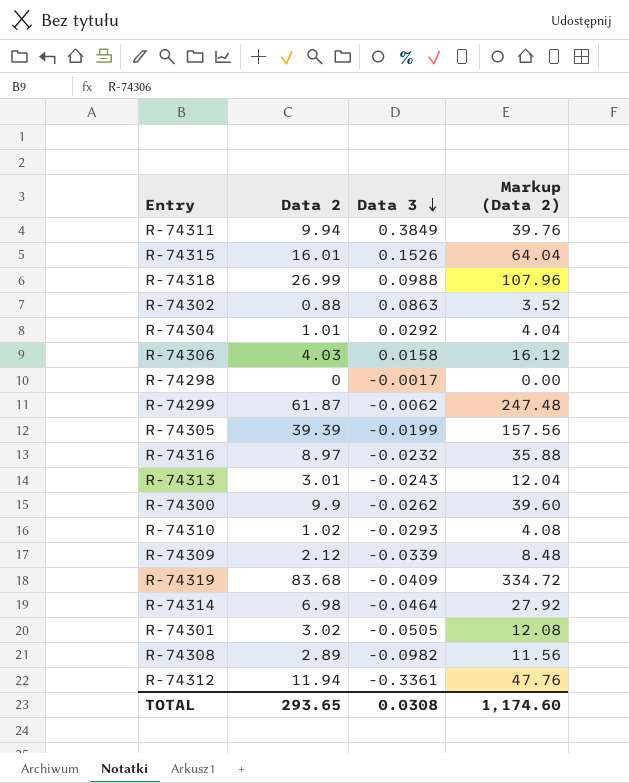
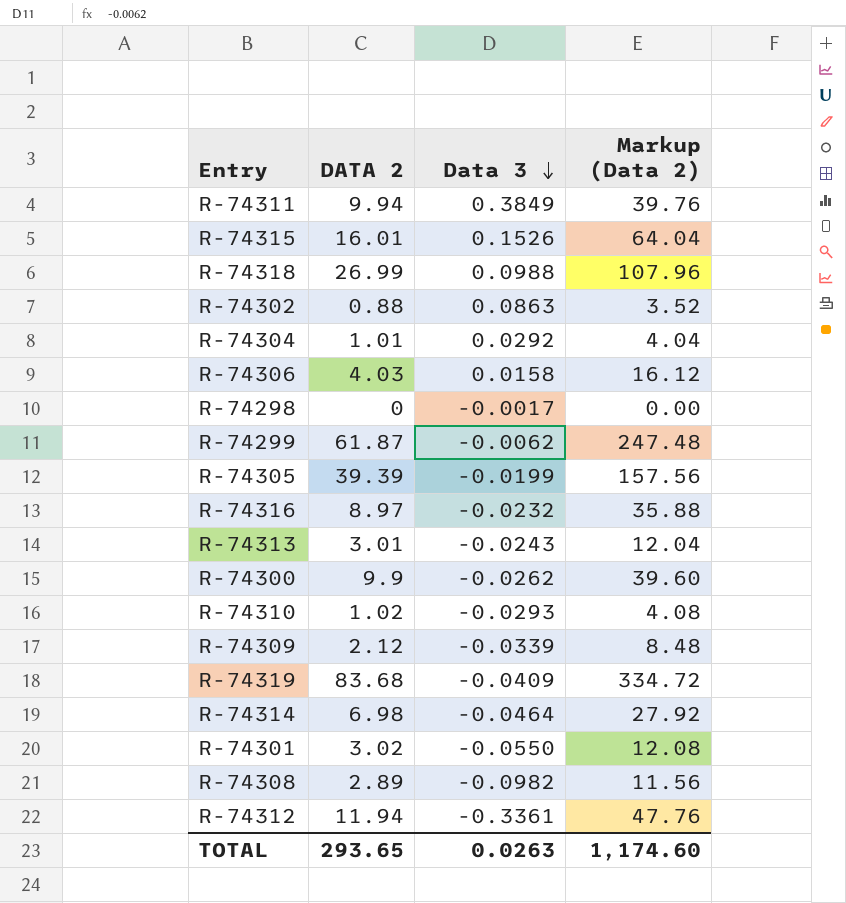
column name: Data 2 -> DATA 2
R-74301 | Data 3: -0.0505 -> -0.0550
TOTAL | Data 3: 0.0308 -> 0.0263

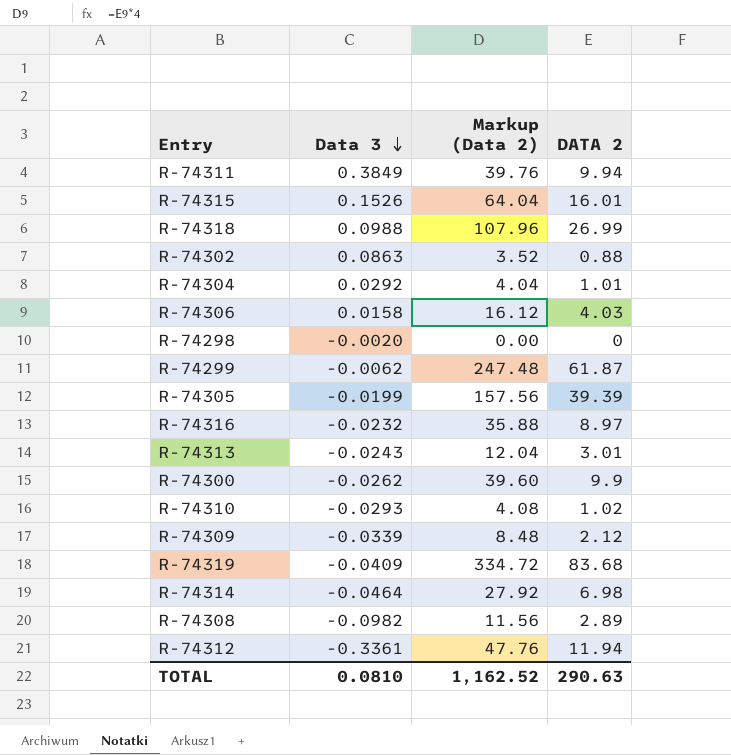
column DATA 2 | position: 2 -> 4
row R-74301: 3.02 | -0.0550 | 12.08 -> none
R-74298 | Data 3: -0.0017 -> -0.0020
TOTAL | Data 3: 0.0263 -> 0.0810
TOTAL | Markup (Data 2): 1,174.60 -> 1,162.52
TOTAL | DATA 2: 293.65 -> 290.63

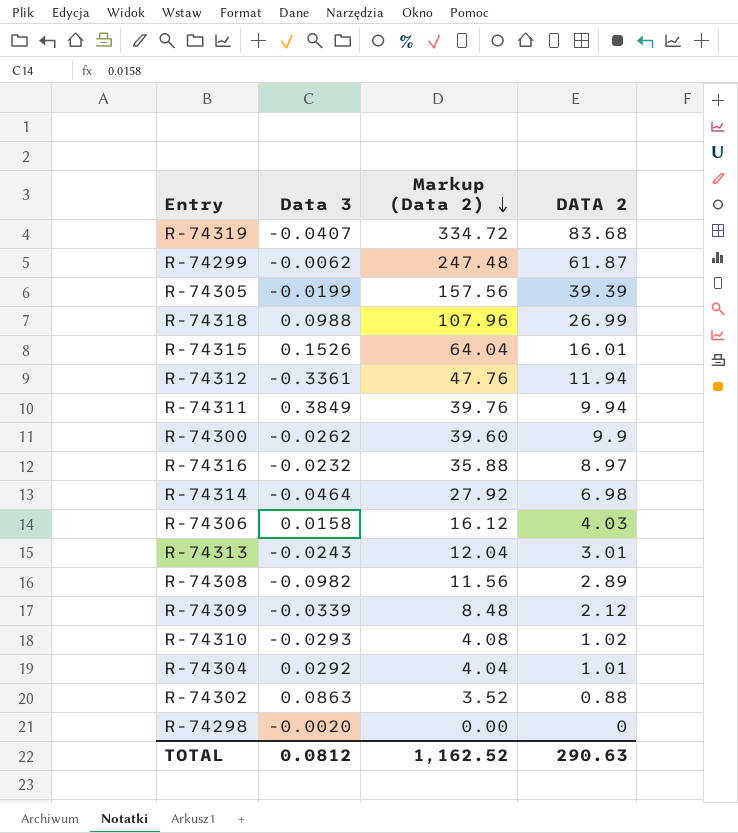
row order: Data 3 descending -> Markup (Data 2) descending
R-74319 | Data 3: -0.0409 -> -0.0407
TOTAL | Data 3: 0.0810 -> 0.0812

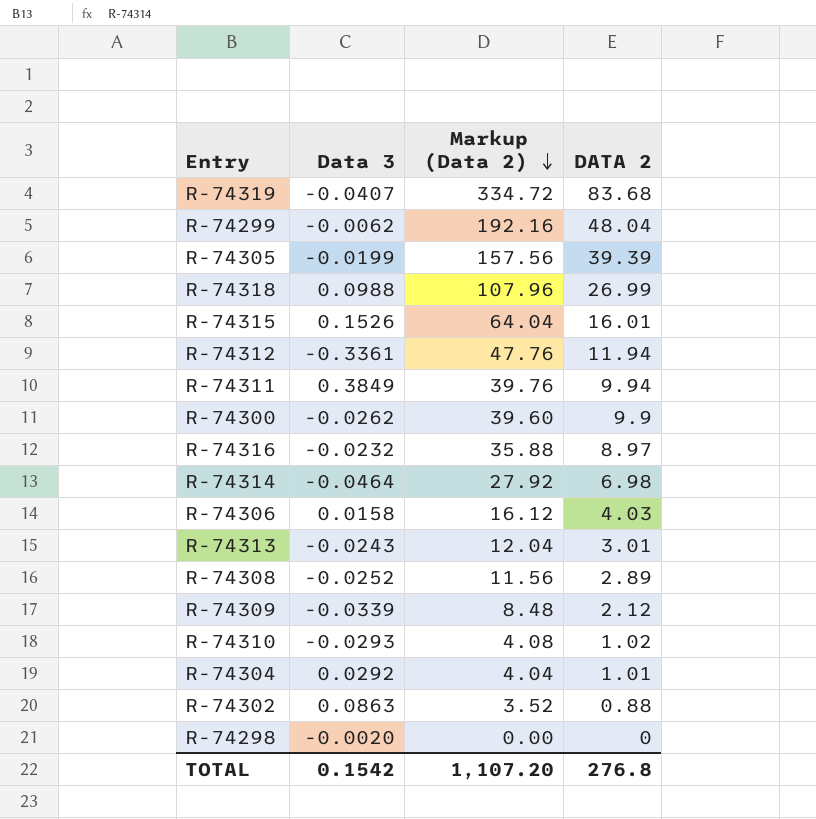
R-74299 | Markup (Data 2): 247.48 -> 192.16
R-74299 | DATA 2: 61.87 -> 48.04
R-74308 | Data 3: -0.0982 -> -0.0252
TOTAL | Data 3: 0.0812 -> 0.1542
TOTAL | Markup (Data 2): 1,162.52 -> 1,107.20
TOTAL | DATA 2: 290.63 -> 276.8

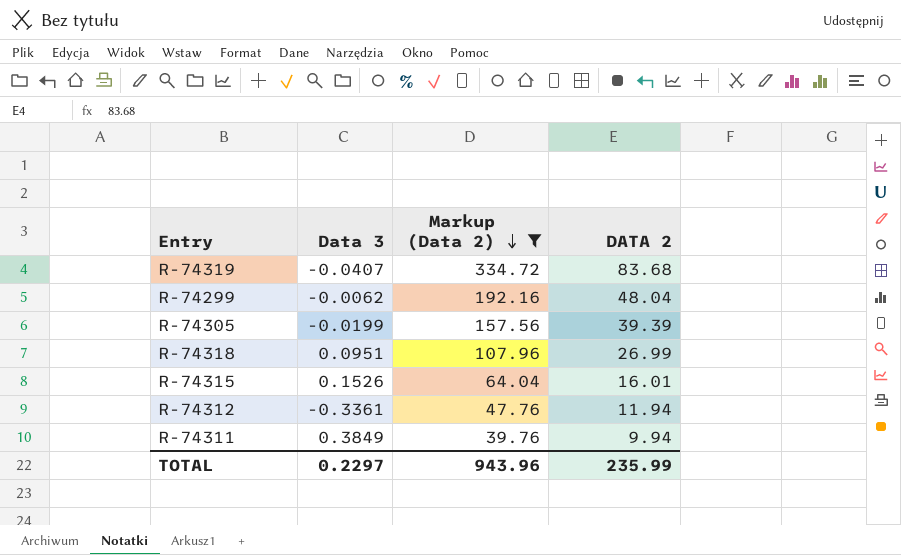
filter: none -> Markup (Data 2) >= 39.76
R-74318 | Data 3: 0.0988 -> 0.0951
TOTAL | Data 3: 0.1542 -> 0.2297
TOTAL | Markup (Data 2): 1,107.20 -> 943.96
TOTAL | DATA 2: 276.8 -> 235.99

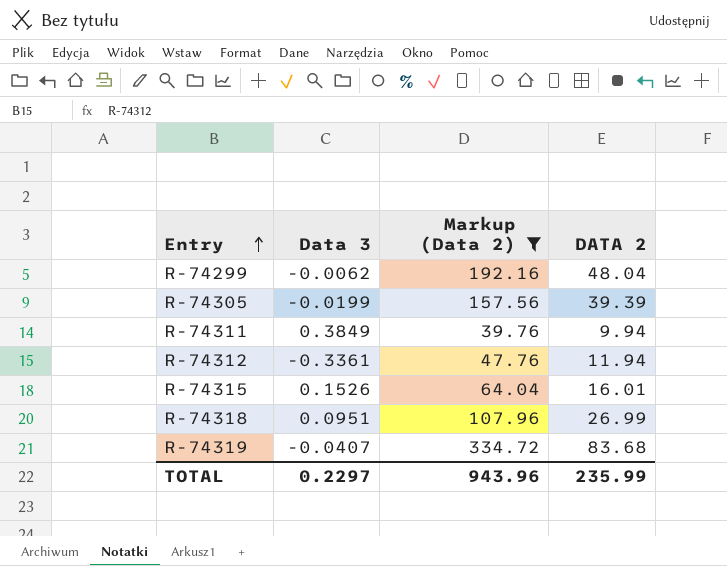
row order: Markup (Data 2) descending -> Entry ascending

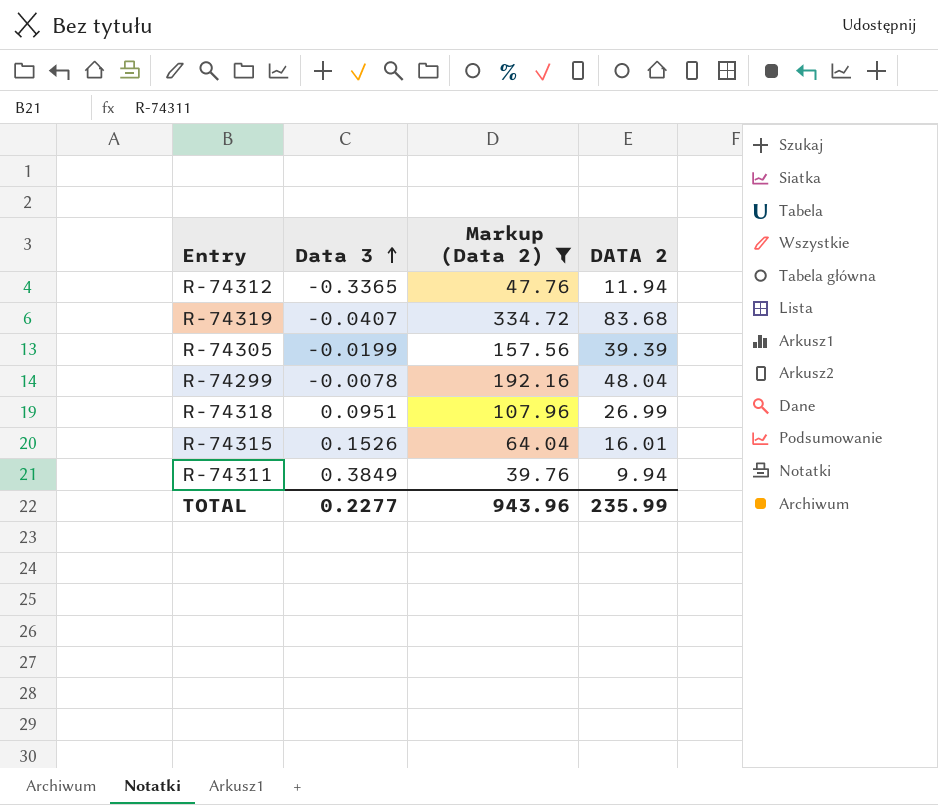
row order: Entry ascending -> Data 3 ascending
R-74312 | Data 3: -0.3361 -> -0.3365
R-74299 | Data 3: -0.0062 -> -0.0078
TOTAL | Data 3: 0.2297 -> 0.2277

